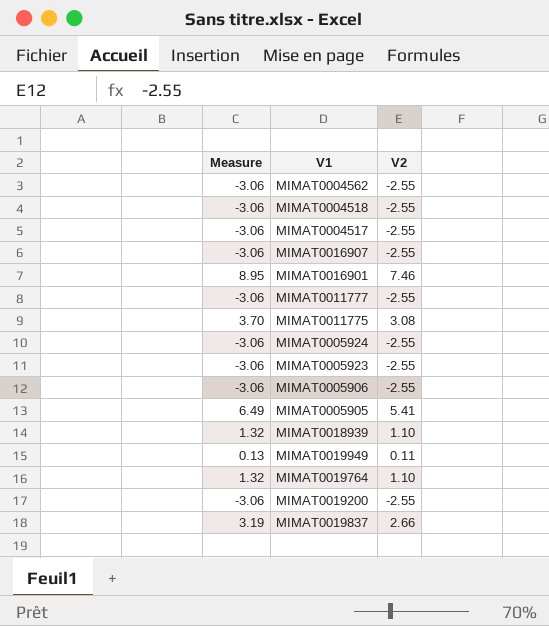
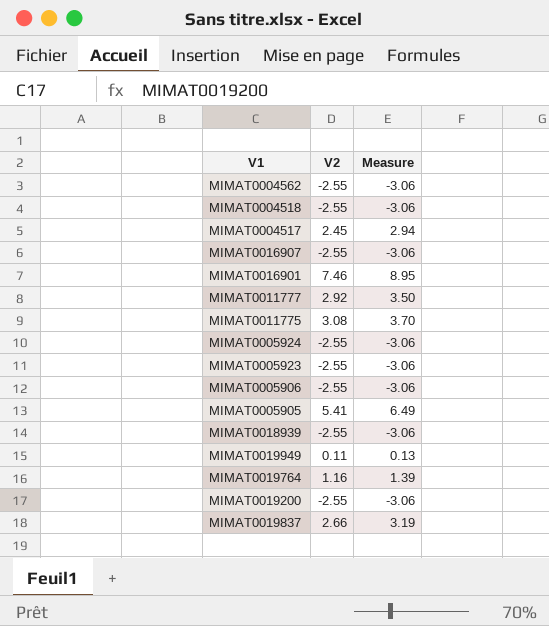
column Measure | position: 1 -> 3
MIMAT0004517 | V2: -2.55 -> 2.45
MIMAT0004517 | Measure: -3.06 -> 2.94
MIMAT0011777 | V2: -2.55 -> 2.92
MIMAT0011777 | Measure: -3.06 -> 3.50
MIMAT0018939 | V2: 1.10 -> -2.55
MIMAT0018939 | Measure: 1.32 -> -3.06
MIMAT0019764 | V2: 1.10 -> 1.16
MIMAT0019764 | Measure: 1.32 -> 1.39

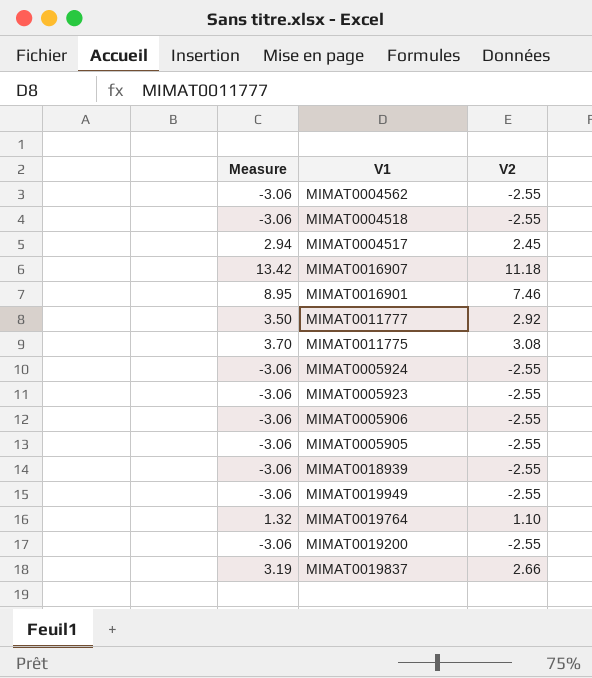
column Measure | position: 3 -> 1
MIMAT0016907 | Measure: -3.06 -> 13.42
MIMAT0016907 | V2: -2.55 -> 11.18
MIMAT0005905 | Measure: 6.49 -> -3.06
MIMAT0005905 | V2: 5.41 -> -2.55
MIMAT0019949 | Measure: 0.13 -> -3.06
MIMAT0019949 | V2: 0.11 -> -2.55
MIMAT0019764 | Measure: 1.39 -> 1.32
MIMAT0019764 | V2: 1.16 -> 1.10

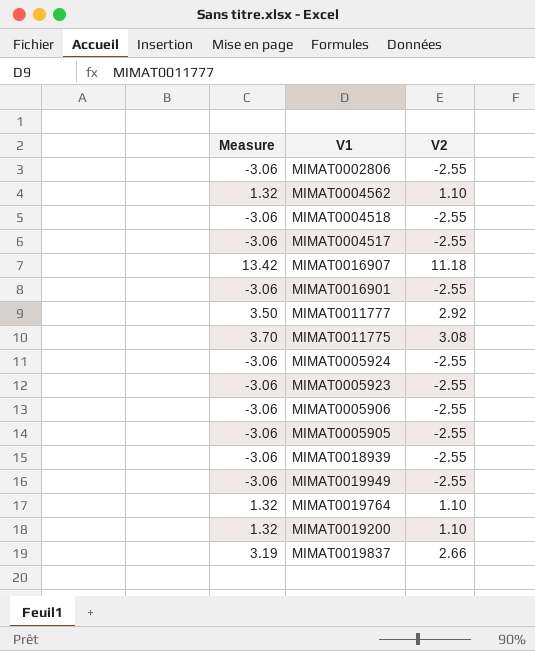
row MIMAT0002806: none -> -3.06 | -2.55
MIMAT0004562 | Measure: -3.06 -> 1.32
MIMAT0004562 | V2: -2.55 -> 1.10
MIMAT0004517 | Measure: 2.94 -> -3.06
MIMAT0004517 | V2: 2.45 -> -2.55
MIMAT0016901 | Measure: 8.95 -> -3.06
MIMAT0016901 | V2: 7.46 -> -2.55
MIMAT0019200 | Measure: -3.06 -> 1.32
MIMAT0019200 | V2: -2.55 -> 1.10

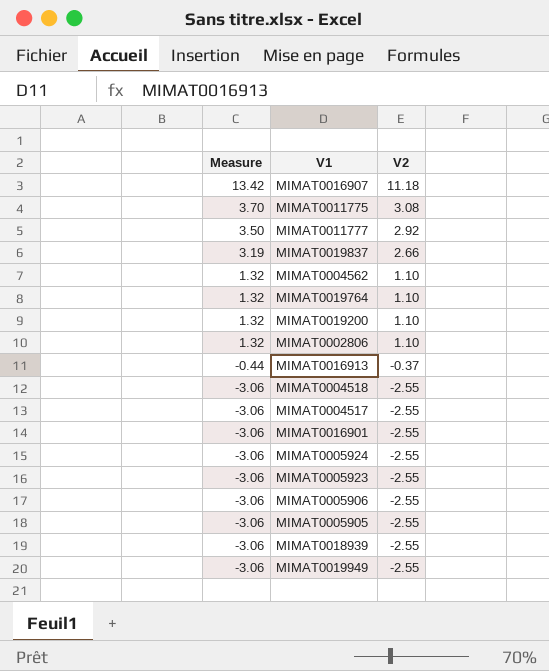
row order: none -> Measure descending
MIMAT0002806 | Measure: -3.06 -> 1.32
MIMAT0002806 | V2: -2.55 -> 1.10
row MIMAT0016913: none -> -0.44 | -0.37

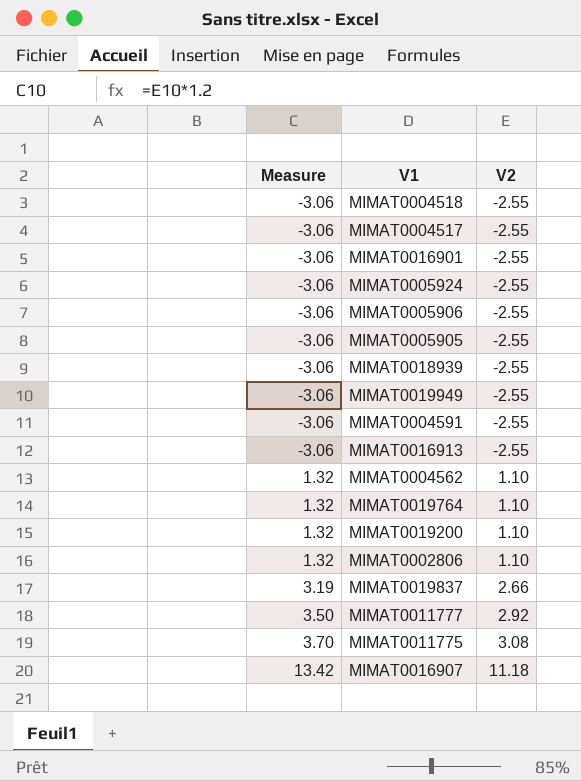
row order: Measure descending -> Measure ascending
row MIMAT0005923: -3.06 | -2.55 -> none
row MIMAT0004591: none -> -3.06 | -2.55
MIMAT0016913 | Measure: -0.44 -> -3.06
MIMAT0016913 | V2: -0.37 -> -2.55

